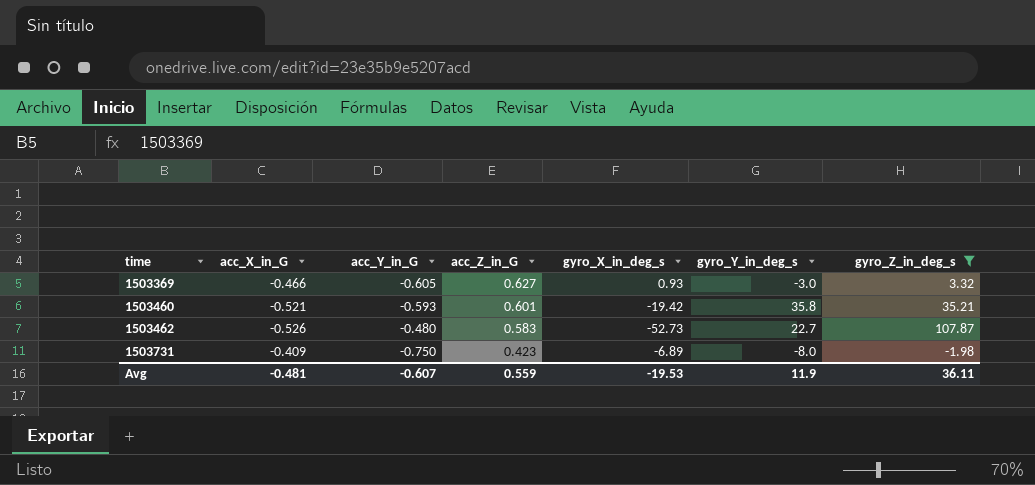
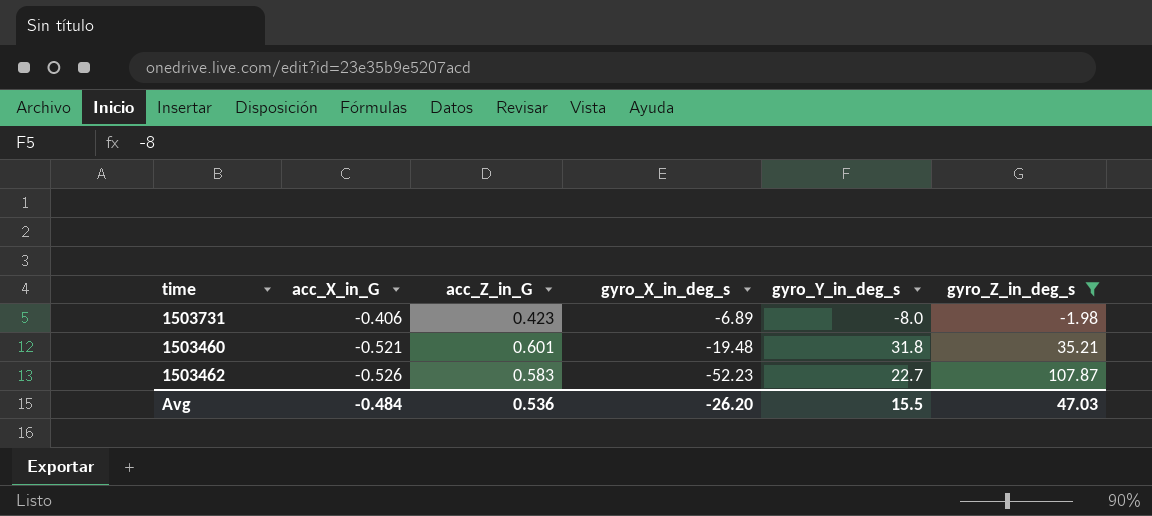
row order: time ascending -> acc_X_in_G descending
column acc_Y_in_G | position: 3 -> none
row 1503369: -0.466 | -0.605 | 0.627 | 0.93 | -3.0 | 3.32 -> none
1503731 | acc_X_in_G: -0.409 -> -0.406
1503460 | gyro_X_in_deg_s: -19.42 -> -19.48
1503460 | gyro_Y_in_deg_s: 35.8 -> 31.8
1503462 | gyro_X_in_deg_s: -52.73 -> -52.23
Avg | acc_X_in_G: -0.481 -> -0.484
Avg | acc_Z_in_G: 0.559 -> 0.536
Avg | gyro_X_in_deg_s: -19.53 -> -26.20
Avg | gyro_Y_in_deg_s: 11.9 -> 15.5
Avg | gyro_Z_in_deg_s: 36.11 -> 47.03

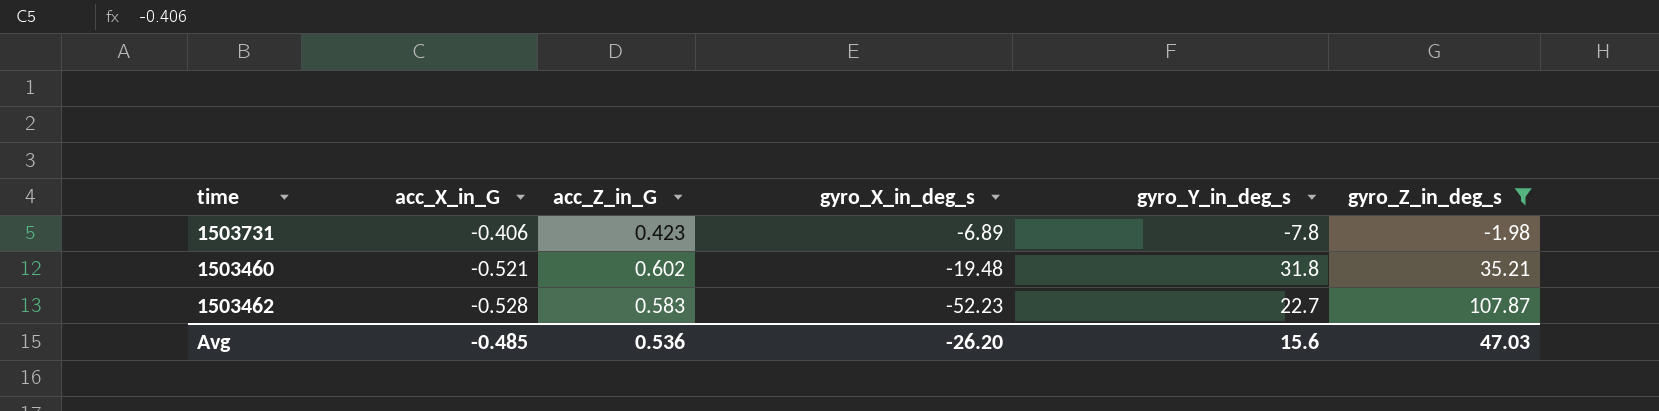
1503731 | gyro_Y_in_deg_s: -8.0 -> -7.8
1503460 | acc_Z_in_G: 0.601 -> 0.602
1503462 | acc_X_in_G: -0.526 -> -0.528
Avg | acc_X_in_G: -0.484 -> -0.485
Avg | gyro_Y_in_deg_s: 15.5 -> 15.6

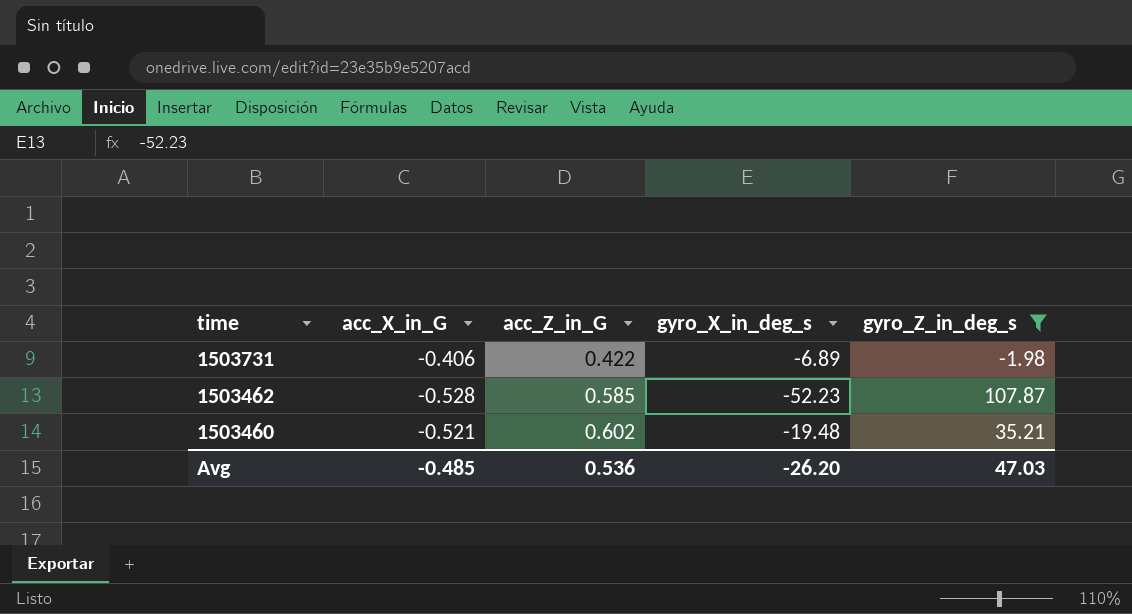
row order: acc_X_in_G descending -> time descending
column gyro_Y_in_deg_s | position: 5 -> none
1503731 | acc_Z_in_G: 0.423 -> 0.422
1503462 | acc_Z_in_G: 0.583 -> 0.585

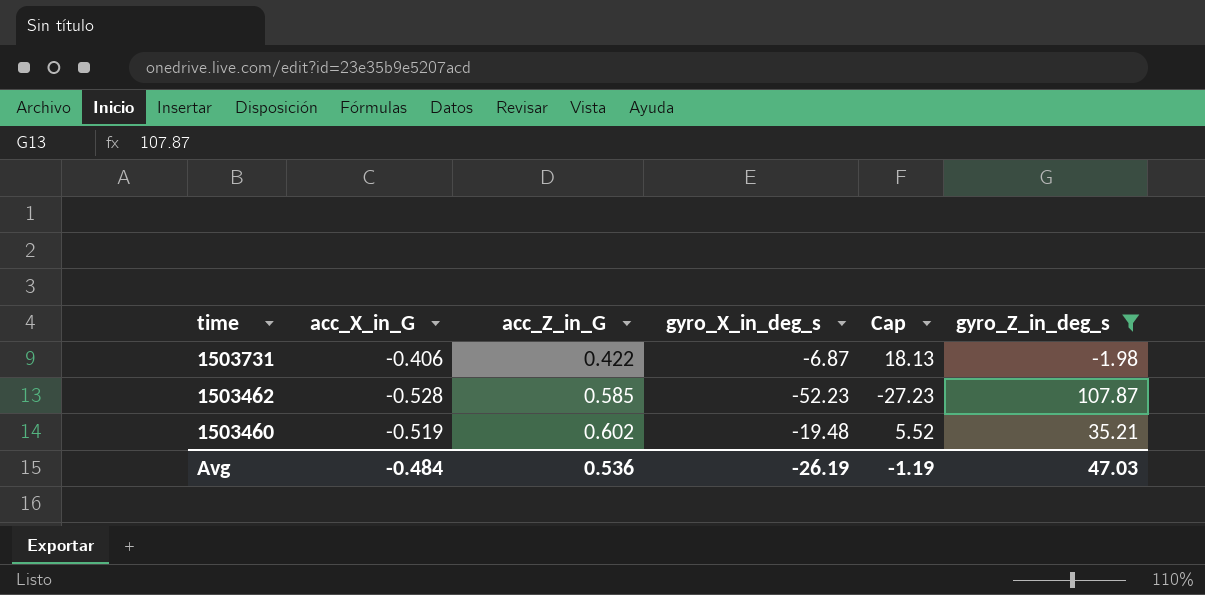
column Cap | formula: none -> [gyro_X_in_deg_s] + 25
1503731 | gyro_X_in_deg_s: -6.89 -> -6.87
1503460 | acc_X_in_G: -0.521 -> -0.519
Avg | acc_X_in_G: -0.485 -> -0.484
Avg | gyro_X_in_deg_s: -26.20 -> -26.19

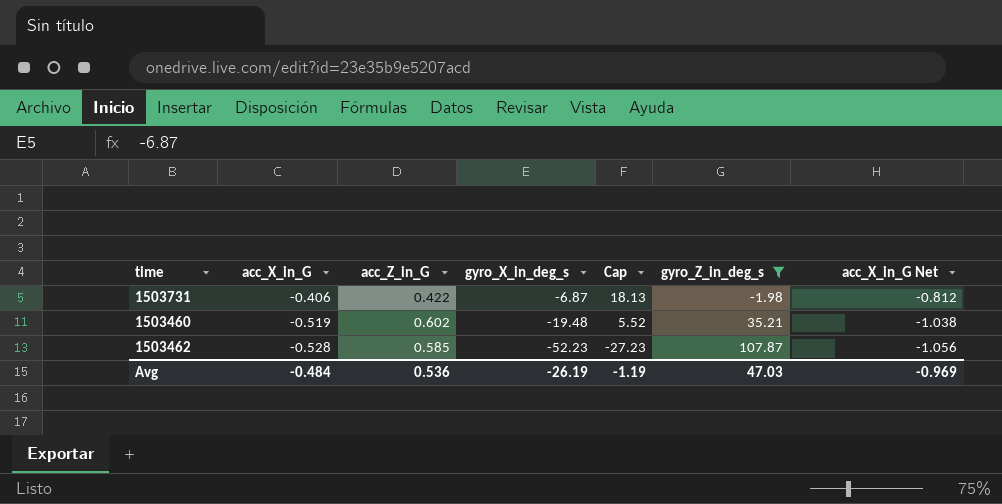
row order: time descending -> acc_X_in_G descending
column acc_X_in_G Net | formula: none -> [acc_X_in_G] * 2

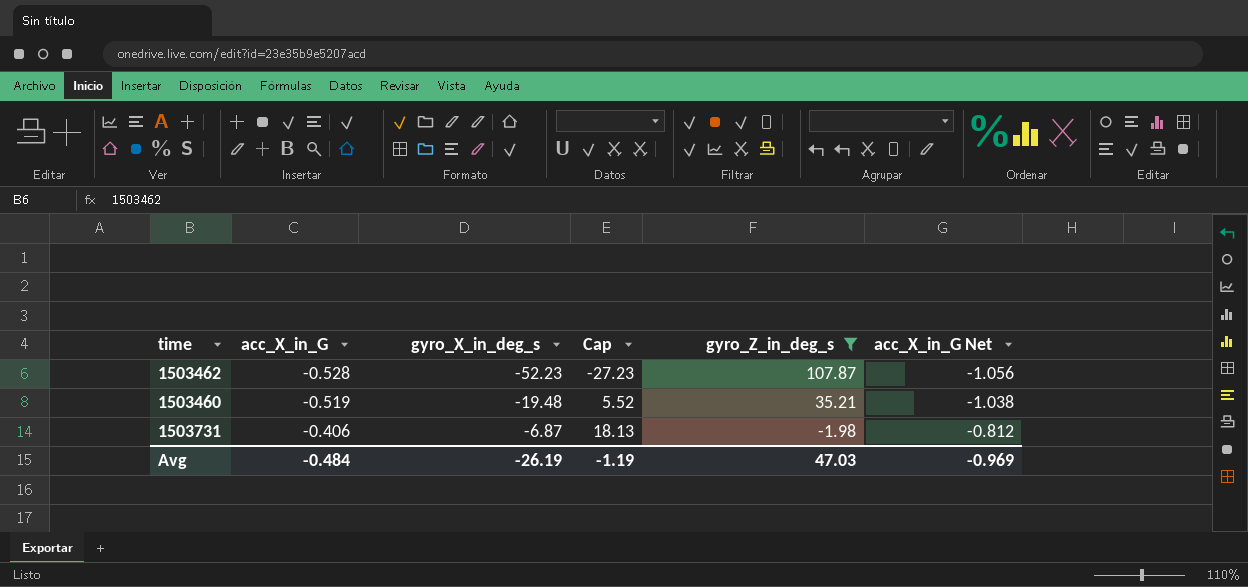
row order: acc_X_in_G descending -> acc_X_in_G ascending
column acc_Z_in_G | position: 3 -> none

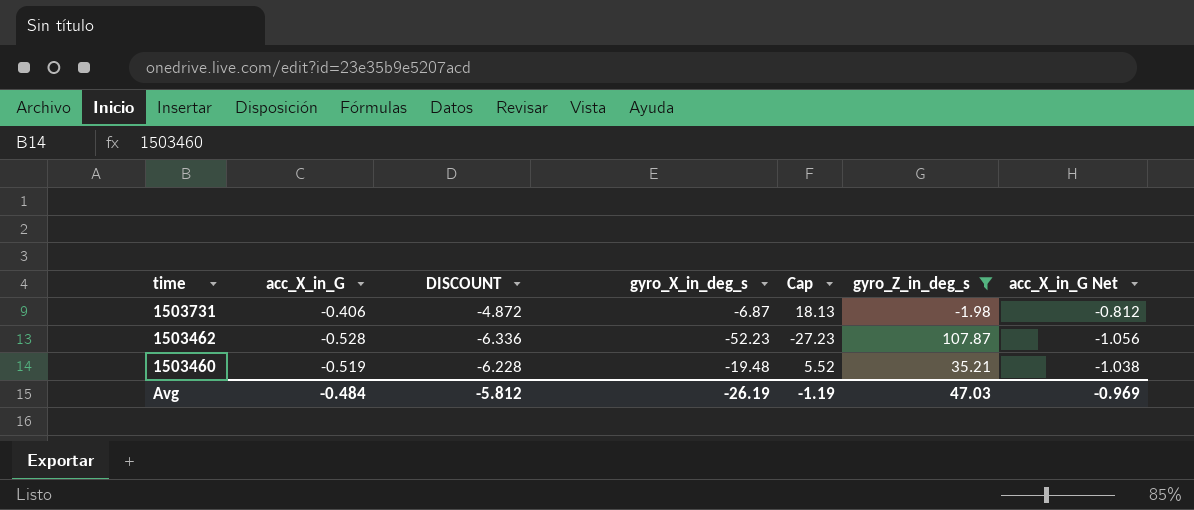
row order: acc_X_in_G ascending -> time descending
column DISCOUNT | formula: none -> [acc_X_in_G] * 12

